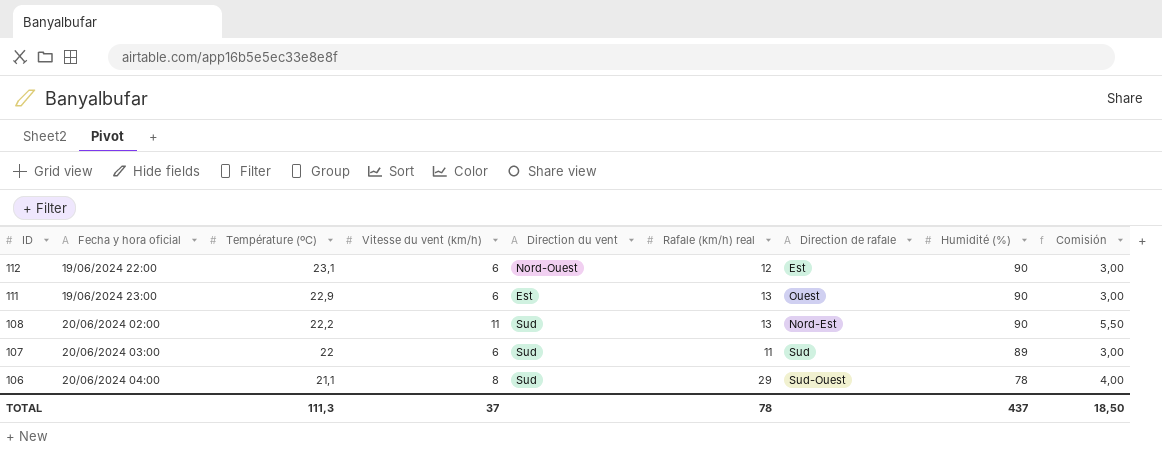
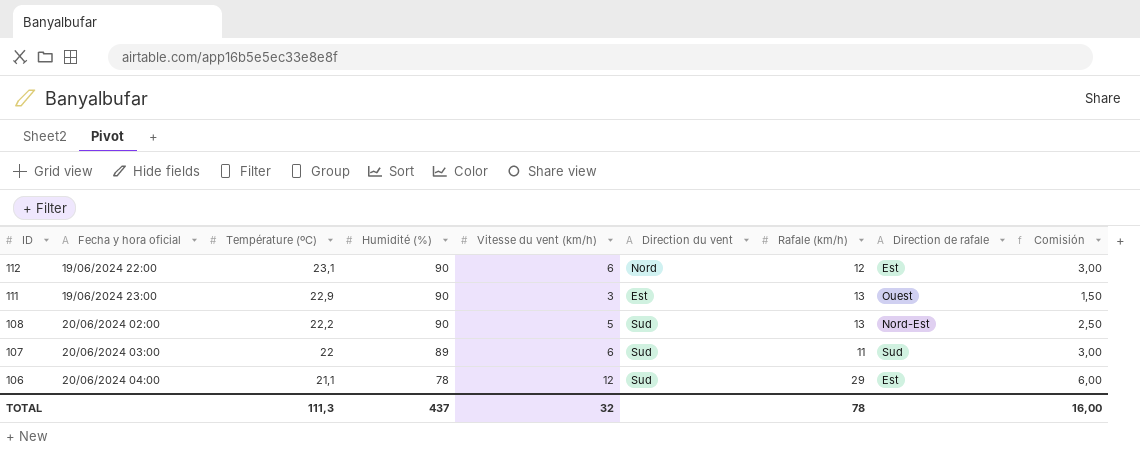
column Humidité (%) | position: 8 -> 4
column name: Rafale (km/h) real -> Rafale (km/h)
112 | Direction du vent: Nord-Ouest -> Nord
111 | Vitesse du vent (km/h): 6 -> 3
111 | Comisión: 3,00 -> 1,50
108 | Vitesse du vent (km/h): 11 -> 5
108 | Comisión: 5,50 -> 2,50
106 | Vitesse du vent (km/h): 8 -> 12
106 | Direction de rafale: Sud-Ouest -> Est
106 | Comisión: 4,00 -> 6,00
TOTAL | Vitesse du vent (km/h): 37 -> 32
TOTAL | Comisión: 18,50 -> 16,00

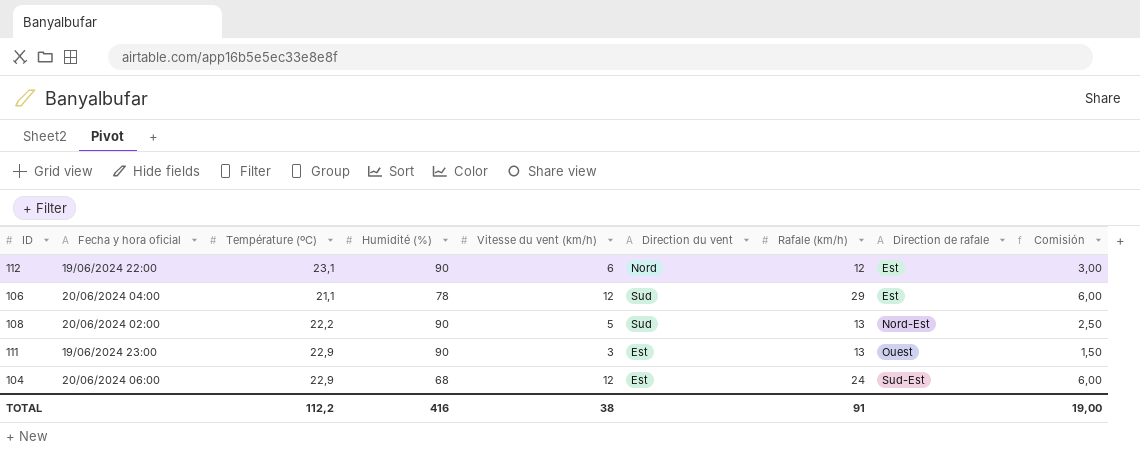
row order: ID descending -> Direction de rafale ascending
row 107: 20/06/2024 03:00 | 22 | 89 | 6 | Sud | 11 | Sud | 3,00 -> none
row 104: none -> 20/06/2024 06:00 | 22,9 | 68 | 12 | Est | 24 | Sud-Est | 6,00
TOTAL | Température (ºC): 111,3 -> 112,2
TOTAL | Humidité (%): 437 -> 416
TOTAL | Vitesse du vent (km/h): 32 -> 38
TOTAL | Rafale (km/h): 78 -> 91
TOTAL | Comisión: 16,00 -> 19,00

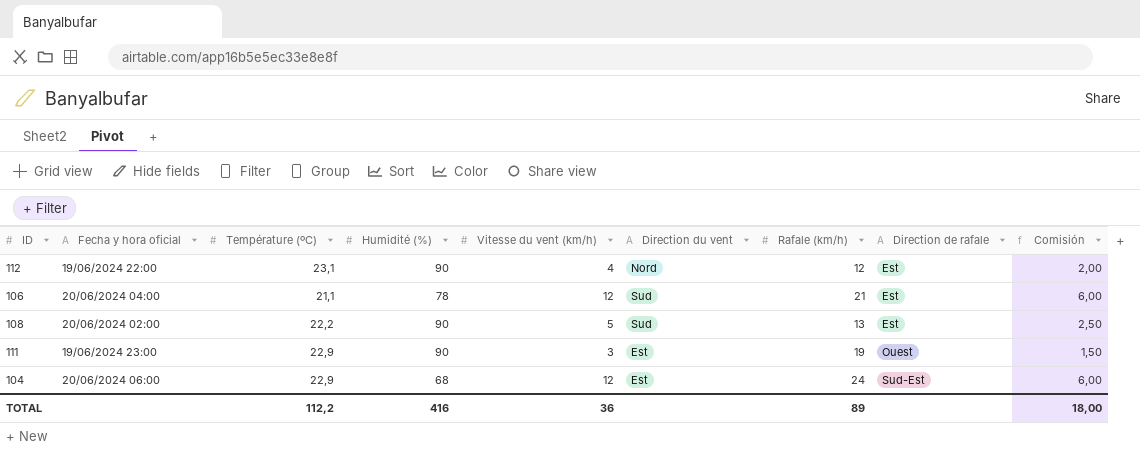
112 | Vitesse du vent (km/h): 6 -> 4
112 | Comisión: 3,00 -> 2,00
106 | Rafale (km/h): 29 -> 21
108 | Direction de rafale: Nord-Est -> Est
111 | Rafale (km/h): 13 -> 19
TOTAL | Vitesse du vent (km/h): 38 -> 36
TOTAL | Rafale (km/h): 91 -> 89
TOTAL | Comisión: 19,00 -> 18,00

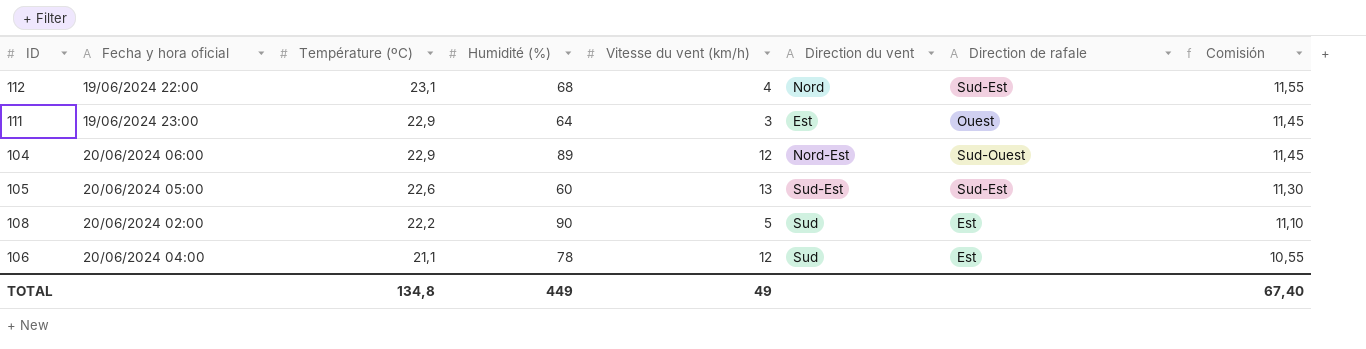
row order: Direction de rafale ascending -> Température (ºC) descending
column Rafale (km/h) | position: 7 -> none
column Comisión | formula: [Vitesse du vent (km/h)] * 0,5 -> [Température (ºC)] * 0,5
112 | Humidité (%): 90 -> 68
112 | Direction de rafale: Est -> Sud-Est
111 | Humidité (%): 90 -> 64
104 | Humidité (%): 68 -> 89
104 | Direction du vent: Est -> Nord-Est
104 | Direction de rafale: Sud-Est -> Sud-Ouest
row 105: none -> 20/06/2024 05:00 | 22,6 | 60 | 13 | Sud-Est | Sud-Est | 11,30
TOTAL | Température (ºC): 112,2 -> 134,8
TOTAL | Humidité (%): 416 -> 449
TOTAL | Vitesse du vent (km/h): 36 -> 49
TOTAL | Comisión: 18,00 -> 67,40

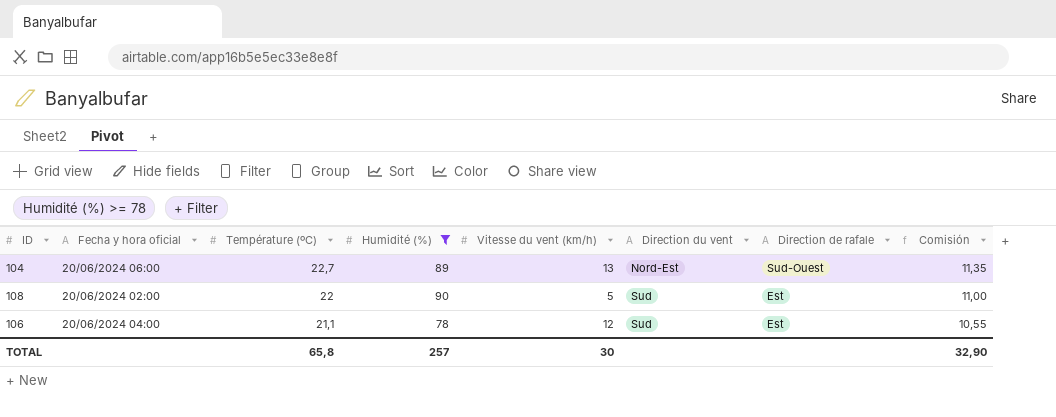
filter: none -> Humidité (%) >= 78
104 | Température (ºC): 22,9 -> 22,7
104 | Vitesse du vent (km/h): 12 -> 13
104 | Comisión: 11,45 -> 11,35
108 | Température (ºC): 22,2 -> 22
108 | Comisión: 11,10 -> 11,00
TOTAL | Température (ºC): 134,8 -> 65,8
TOTAL | Humidité (%): 449 -> 257
TOTAL | Vitesse du vent (km/h): 49 -> 30
TOTAL | Comisión: 67,40 -> 32,90

